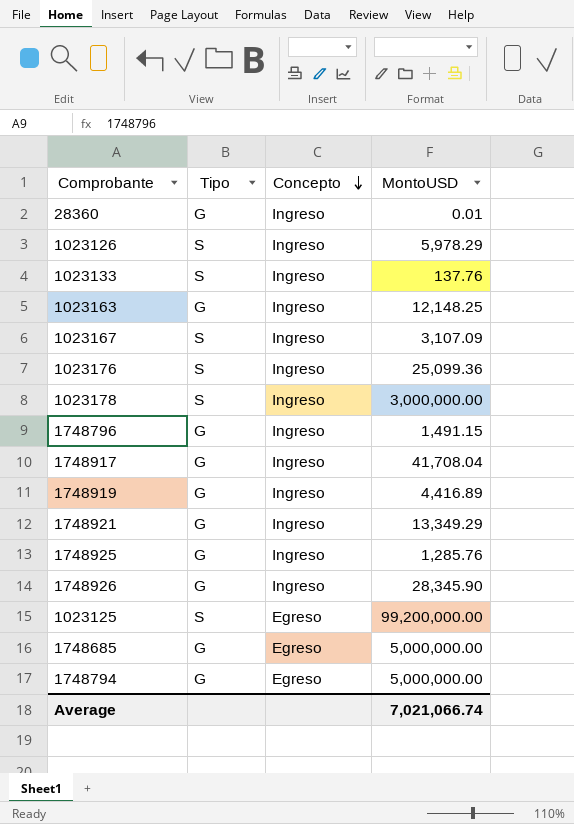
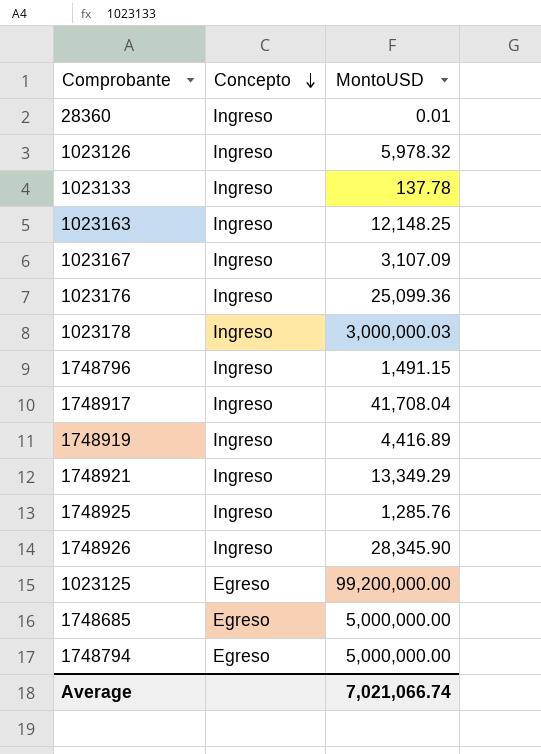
column Tipo | position: 2 -> none
1023126 | MontoUSD: 5,978.29 -> 5,978.32
1023133 | MontoUSD: 137.76 -> 137.78
1023178 | MontoUSD: 3,000,000.00 -> 3,000,000.03

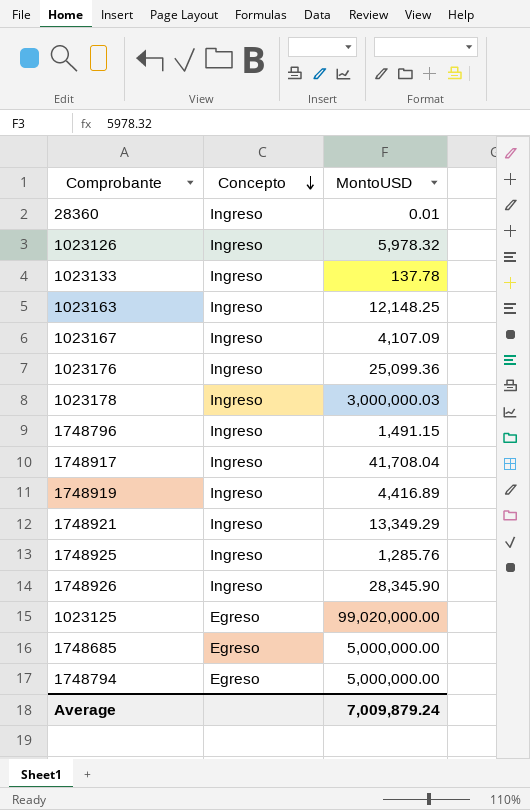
1023167 | MontoUSD: 3,107.09 -> 4,107.09
1023125 | MontoUSD: 99,200,000.00 -> 99,020,000.00
Average | MontoUSD: 7,021,066.74 -> 7,009,879.24

